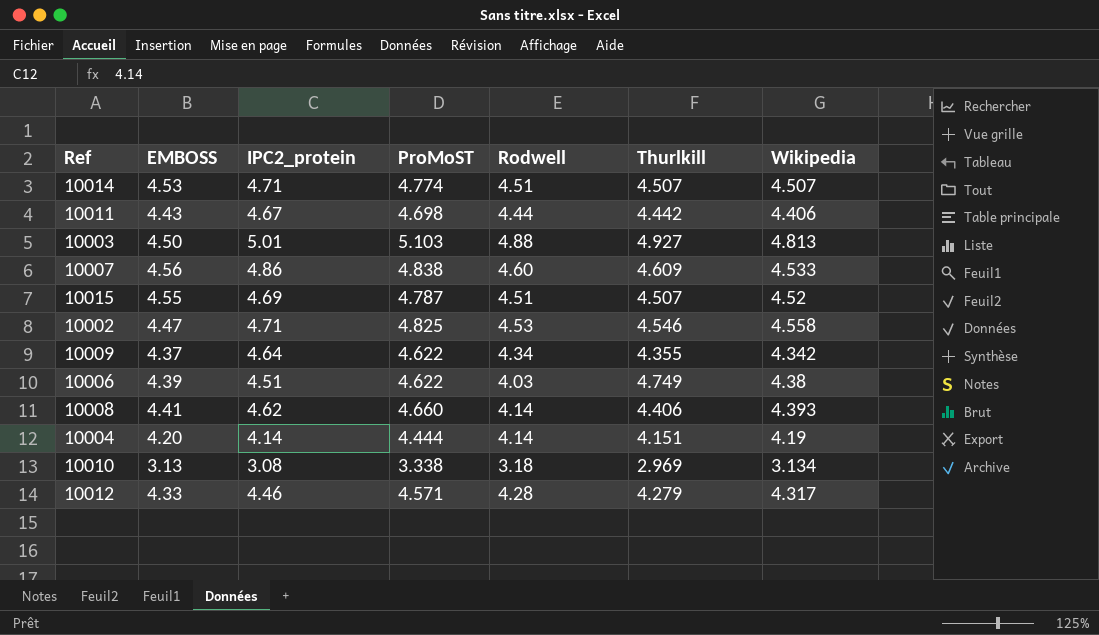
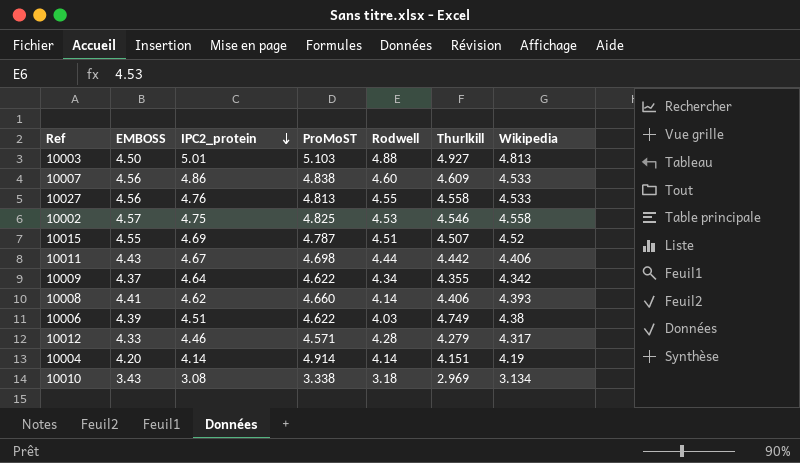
row order: none -> IPC2_protein descending
row 10014: 4.53 | 4.71 | 4.774 | 4.51 | 4.507 | 4.507 -> none
row 10027: none -> 4.56 | 4.76 | 4.813 | 4.55 | 4.558 | 4.533
10002 | EMBOSS: 4.47 -> 4.57
10002 | IPC2_protein: 4.71 -> 4.75
10004 | ProMoST: 4.444 -> 4.914
10010 | EMBOSS: 3.13 -> 3.43

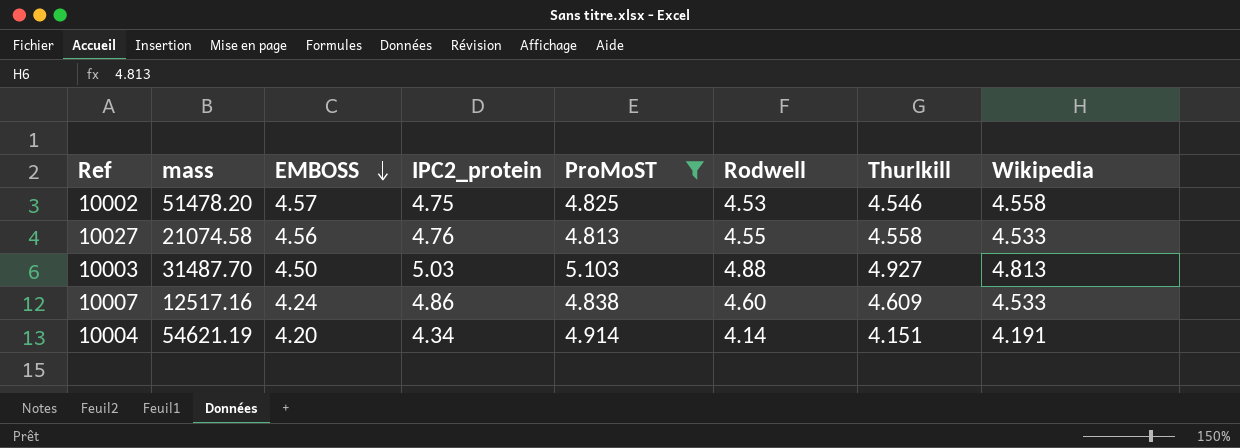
filter: none -> ProMoST >= 4.813
row order: IPC2_protein descending -> EMBOSS descending
column mass | position: none -> 2
10003 | IPC2_protein: 5.01 -> 5.03
10007 | EMBOSS: 4.56 -> 4.24
10004 | IPC2_protein: 4.14 -> 4.34
10004 | Wikipedia: 4.19 -> 4.191

